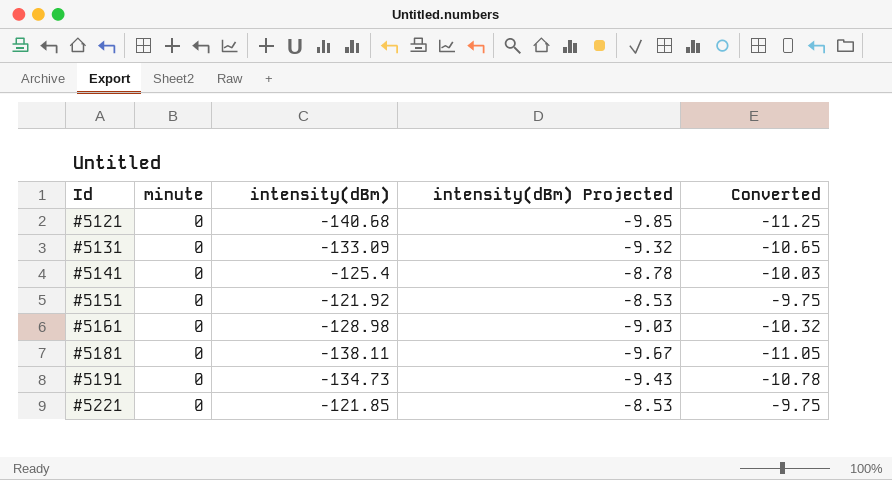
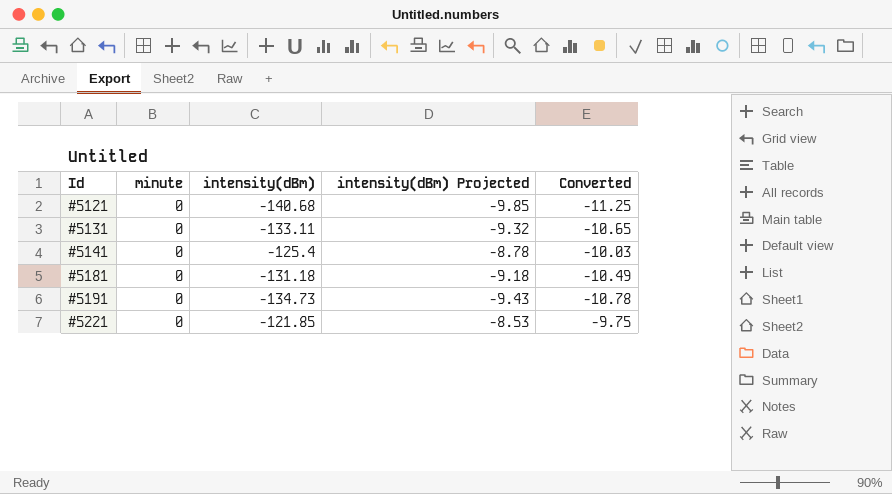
row #5151: 0 | -121.92 | -8.53 | -9.75 -> none
row #5161: 0 | -128.98 | -9.03 | -10.32 -> none
#5131 | intensity(dBm): -133.09 -> -133.11
#5181 | intensity(dBm): -138.11 -> -131.18
#5181 | intensity(dBm) Projected: -9.67 -> -9.18
#5181 | Converted: -11.05 -> -10.49

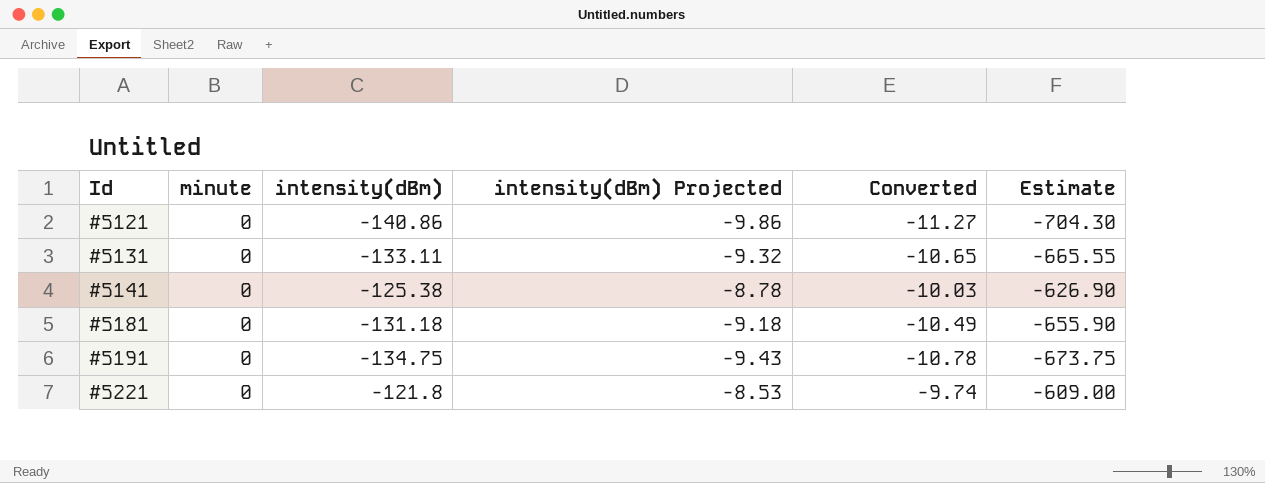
column Estimate | formula: none -> [intensity(dBm)] * 5
#5121 | intensity(dBm): -140.68 -> -140.86
#5121 | intensity(dBm) Projected: -9.85 -> -9.86
#5121 | Converted: -11.25 -> -11.27
#5141 | intensity(dBm): -125.4 -> -125.38
#5191 | intensity(dBm): -134.73 -> -134.75
#5221 | intensity(dBm): -121.85 -> -121.8
#5221 | Converted: -9.75 -> -9.74

